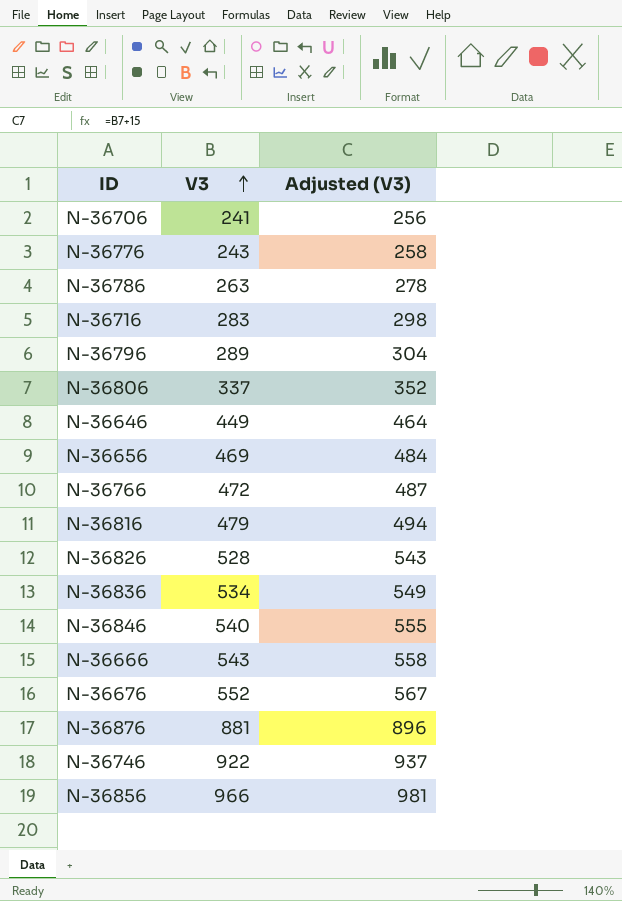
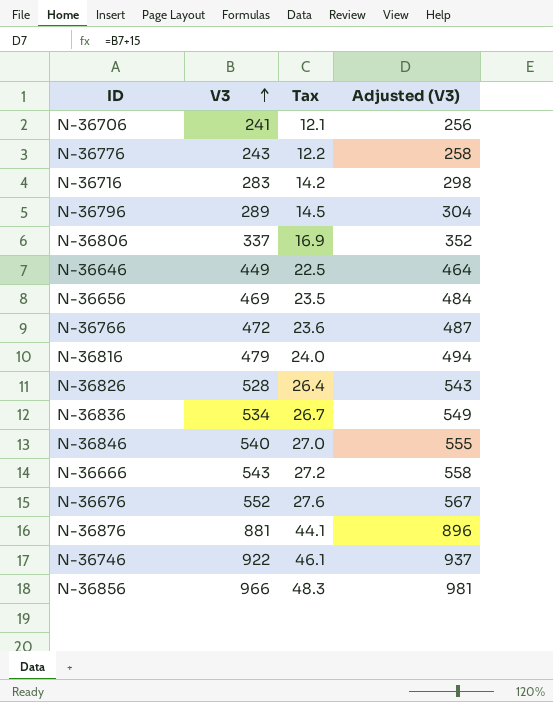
column Tax | formula: none -> [V3] * 0.05
row N-36786: 263 | 278 -> none

